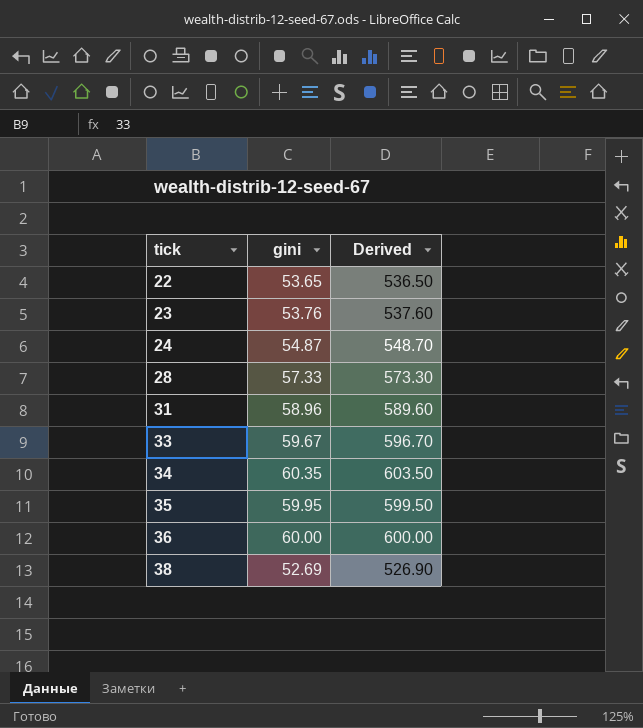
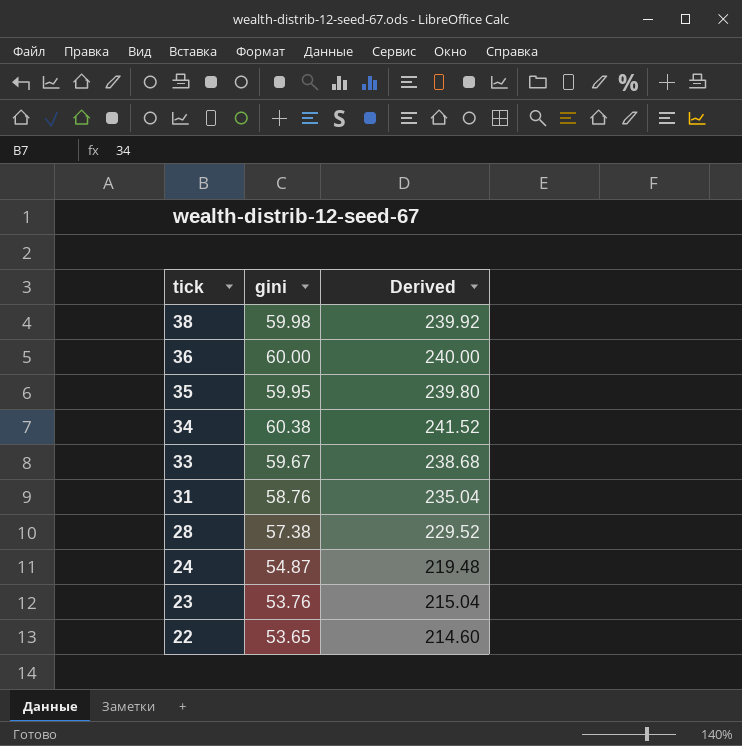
row order: tick ascending -> tick descending
column Derived | formula: [gini] * 10 -> [gini] * 4
38 | gini: 52.69 -> 59.98
34 | gini: 60.35 -> 60.38
31 | gini: 58.96 -> 58.76
28 | gini: 57.33 -> 57.38

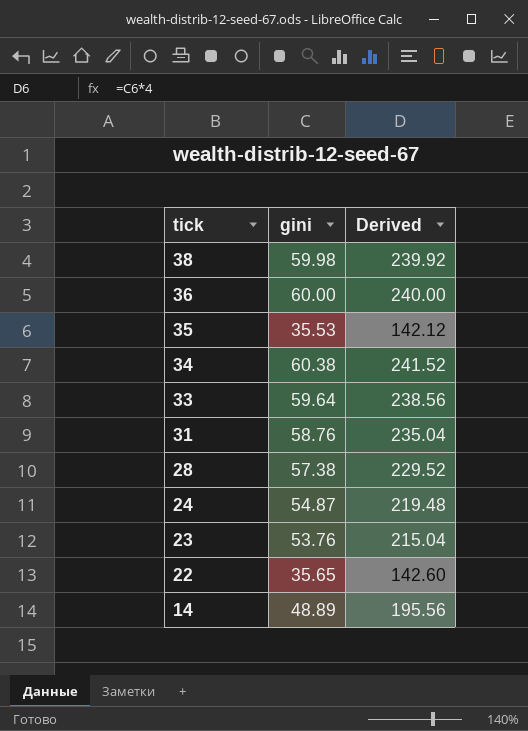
35 | gini: 59.95 -> 35.53
35 | Derived: 239.80 -> 142.12
33 | gini: 59.67 -> 59.64
33 | Derived: 238.68 -> 238.56
22 | gini: 53.65 -> 35.65
22 | Derived: 214.60 -> 142.60
row 14: none -> 48.89 | 195.56

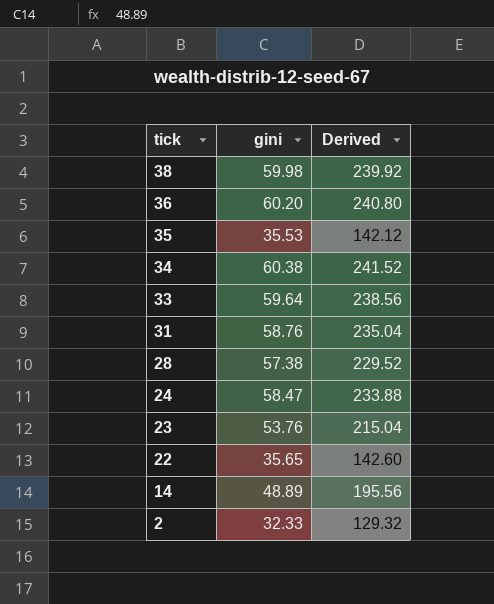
36 | gini: 60.00 -> 60.20
36 | Derived: 240.00 -> 240.80
24 | gini: 54.87 -> 58.47
24 | Derived: 219.48 -> 233.88
row 2: none -> 32.33 | 129.32

